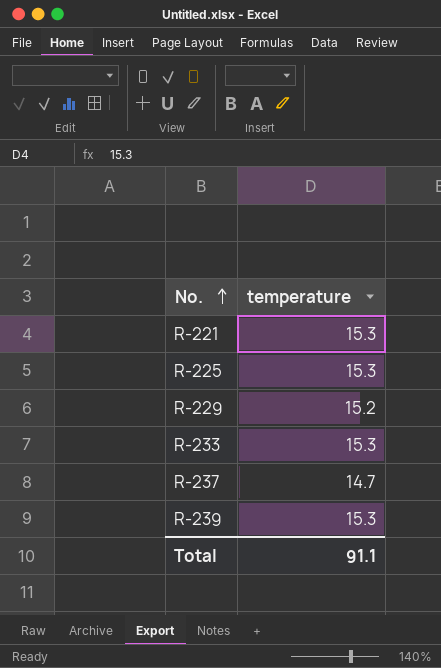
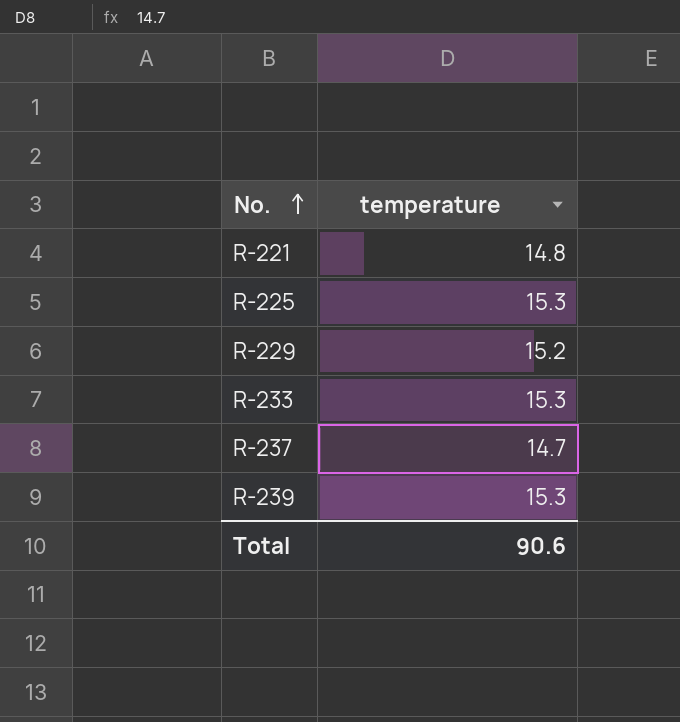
R-221 | temperature: 15.3 -> 14.8
Total | temperature: 91.1 -> 90.6

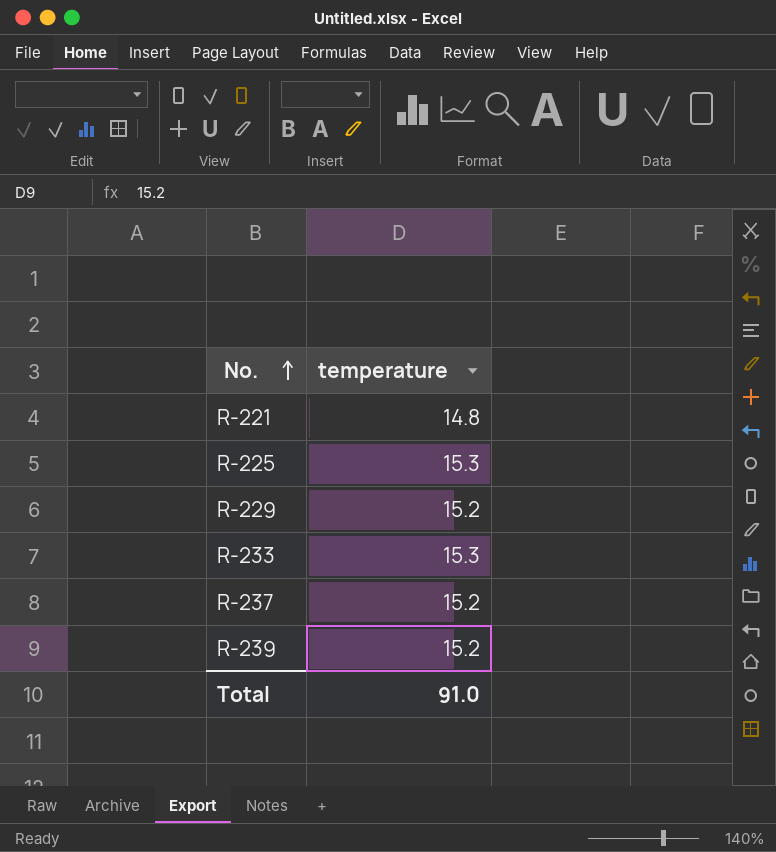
R-237 | temperature: 14.7 -> 15.2
R-239 | temperature: 15.3 -> 15.2
Total | temperature: 90.6 -> 91.0

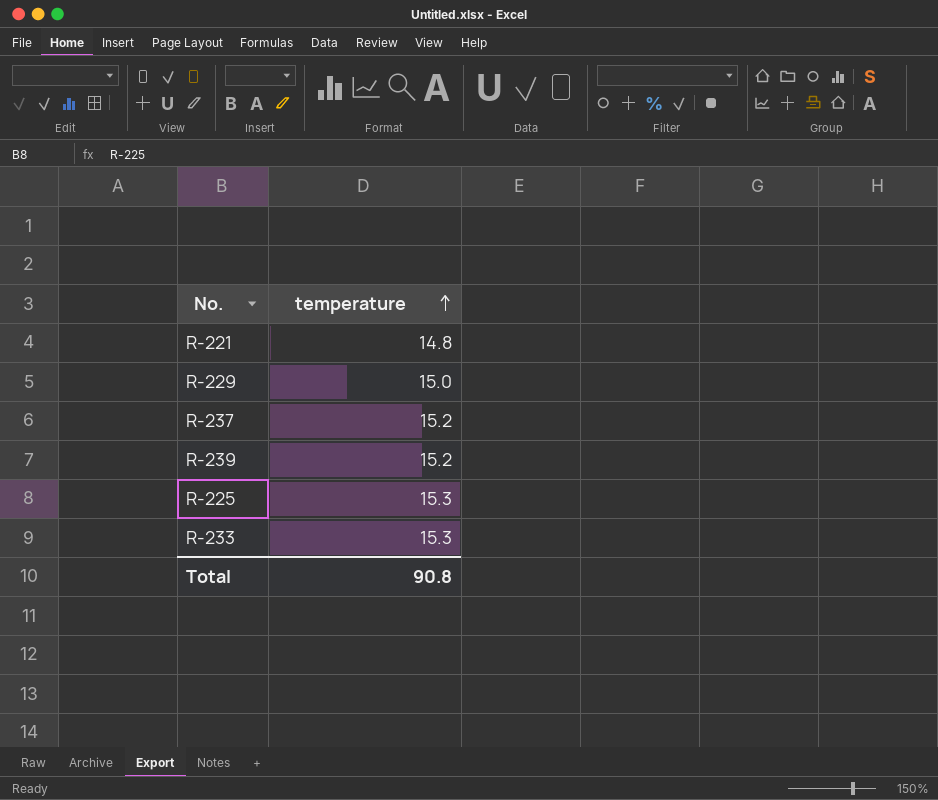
row order: No. ascending -> temperature ascending
R-229 | temperature: 15.2 -> 15.0
Total | temperature: 91.0 -> 90.8

